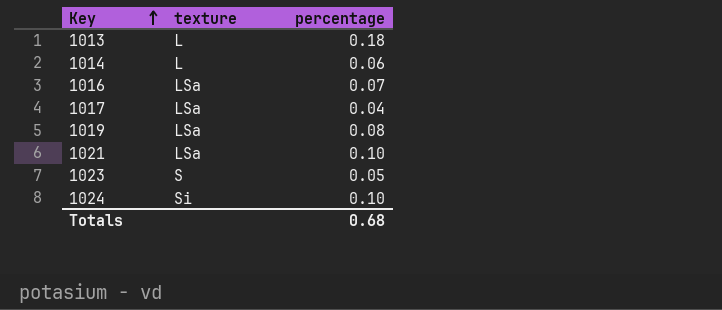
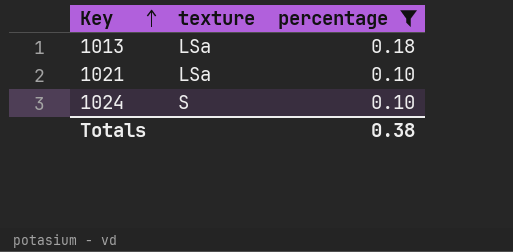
filter: none -> percentage >= 0.10
1013 | texture: L -> LSa
1024 | texture: Si -> S
Totals | percentage: 0.68 -> 0.38

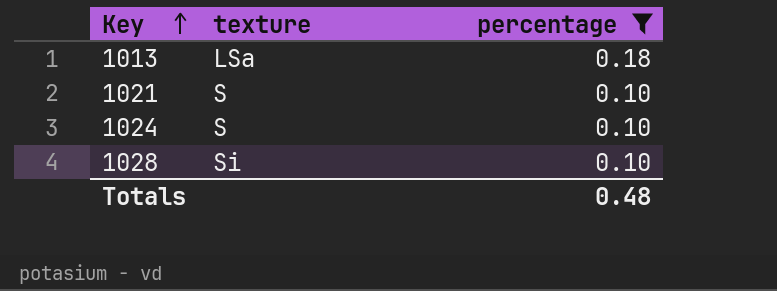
1021 | texture: LSa -> S
row 1028: none -> Si | 0.10
Totals | percentage: 0.38 -> 0.48

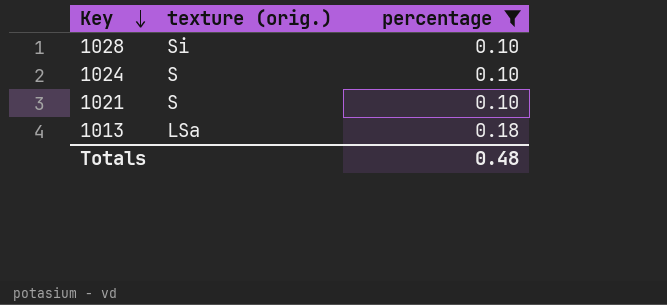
row order: Key ascending -> Key descending
column name: texture -> texture (orig.)

